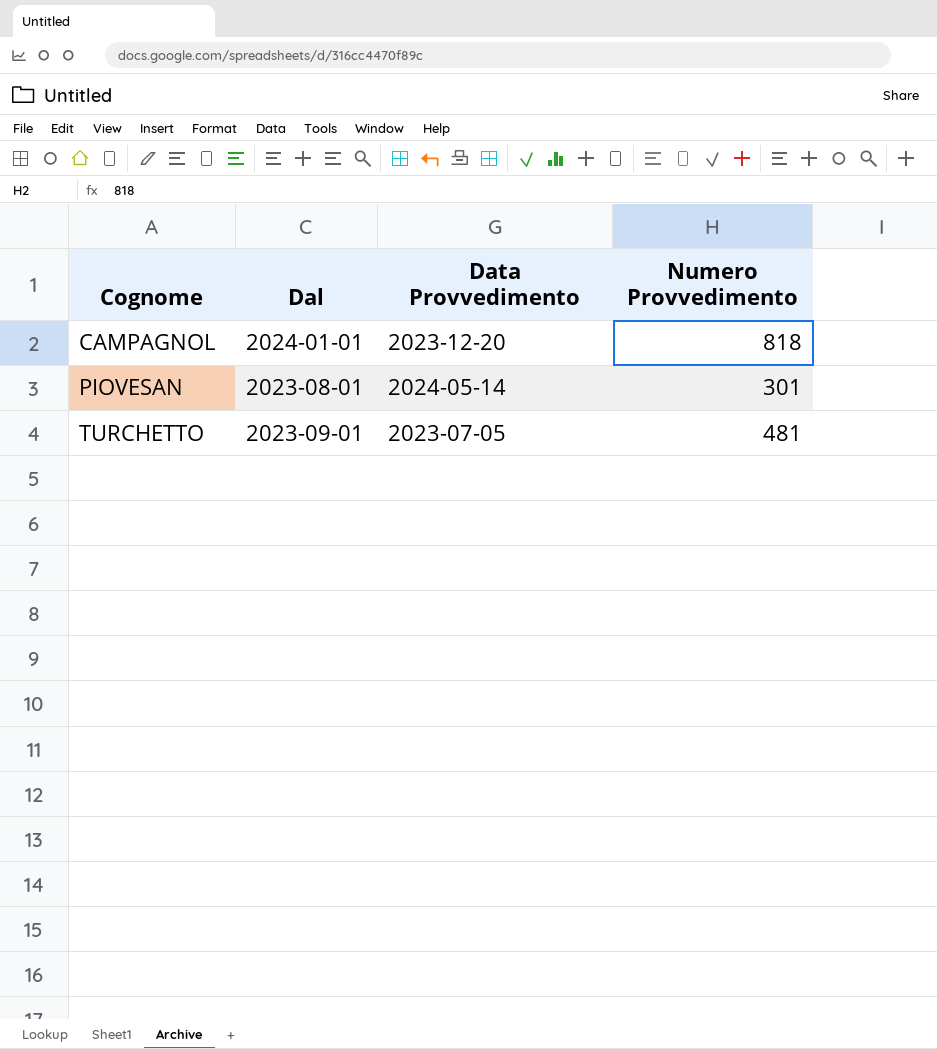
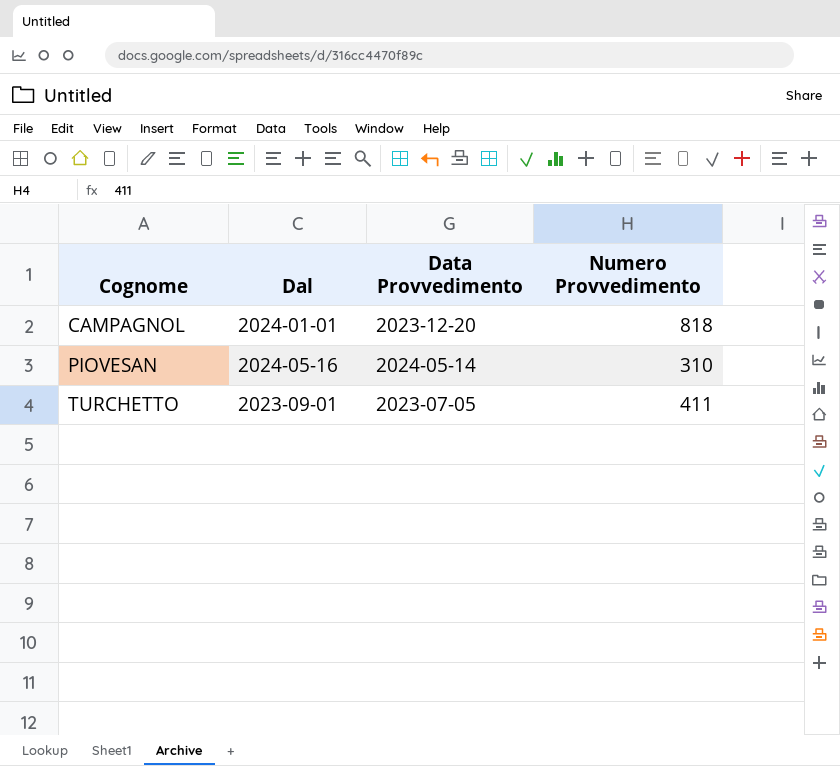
PIOVESAN | Dal: 2023-08-01 -> 2024-05-16
PIOVESAN | Numero Provvedimento: 301 -> 310
TURCHETTO | Numero Provvedimento: 481 -> 411

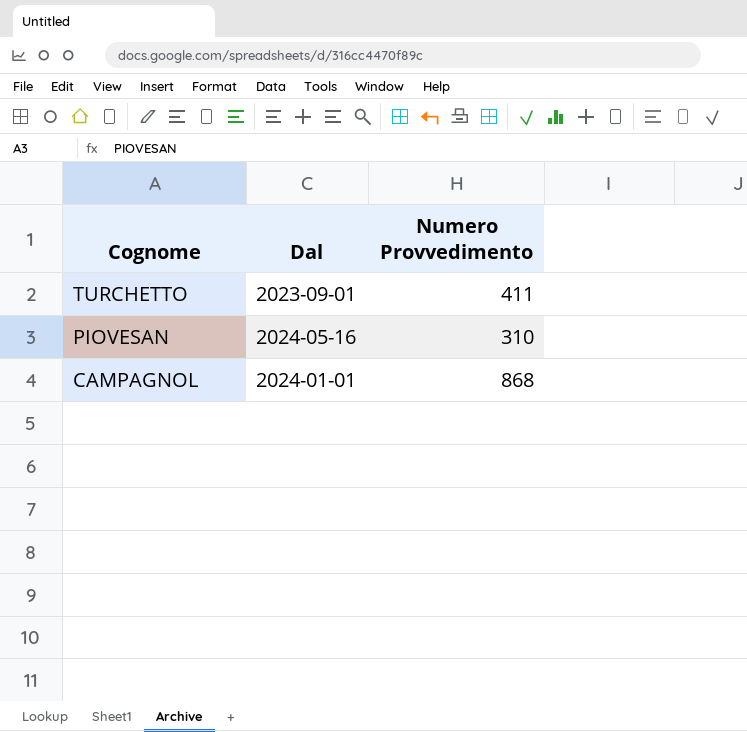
row order: Cognome ascending -> Cognome descending
column Data Provvedimento | position: 3 -> none
CAMPAGNOL | Numero Provvedimento: 818 -> 868

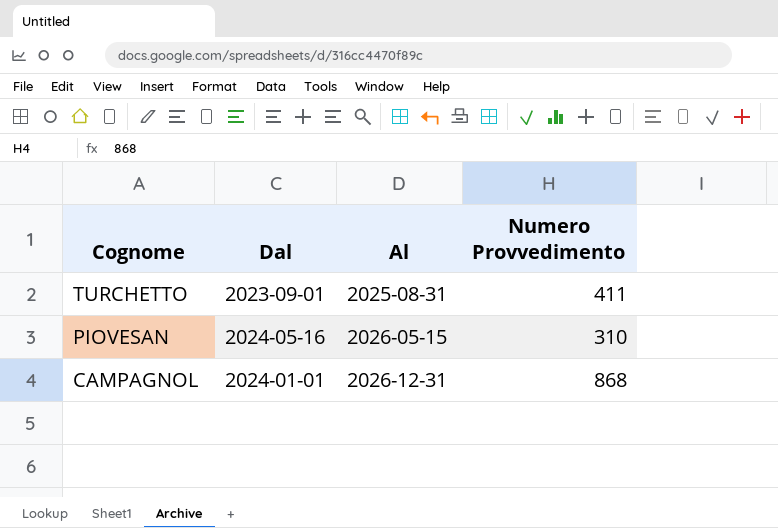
column Al | position: none -> 3

